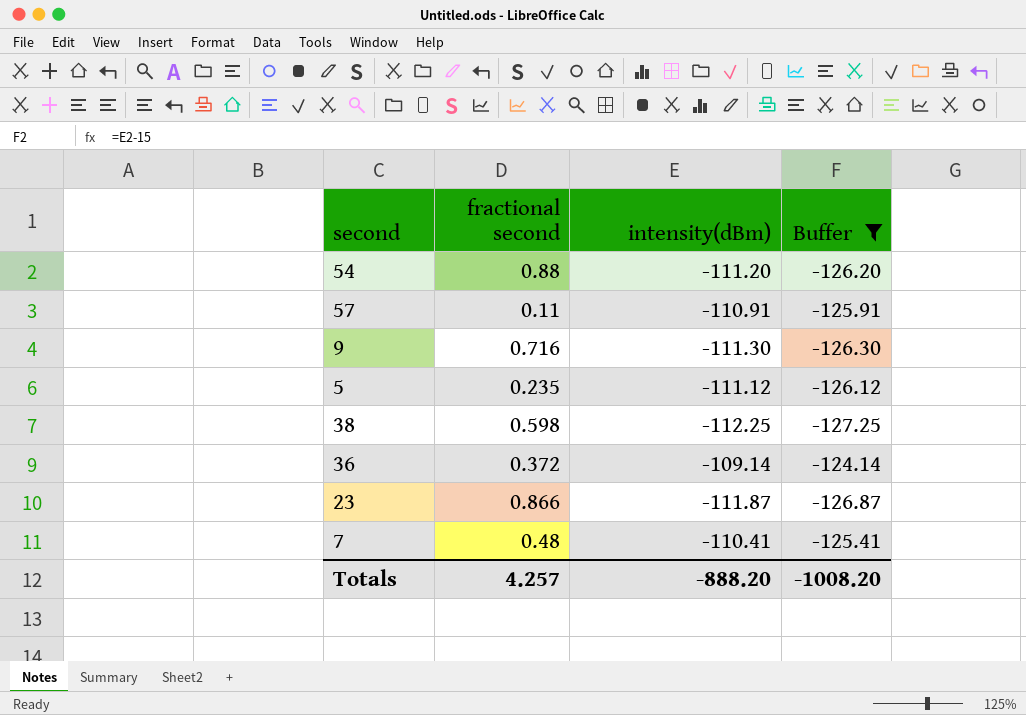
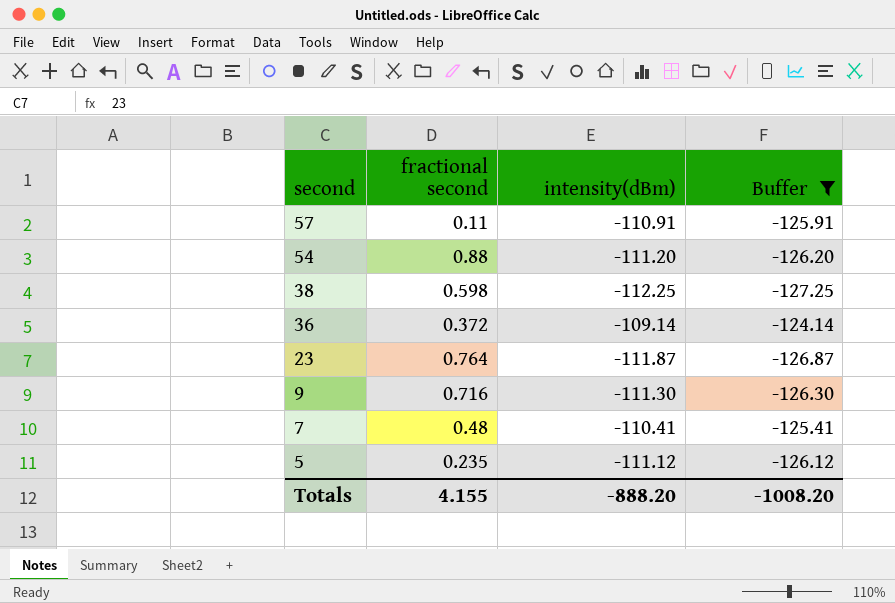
row order: none -> second descending
23 | fractional second: 0.866 -> 0.764
Totals | fractional second: 4.257 -> 4.155

